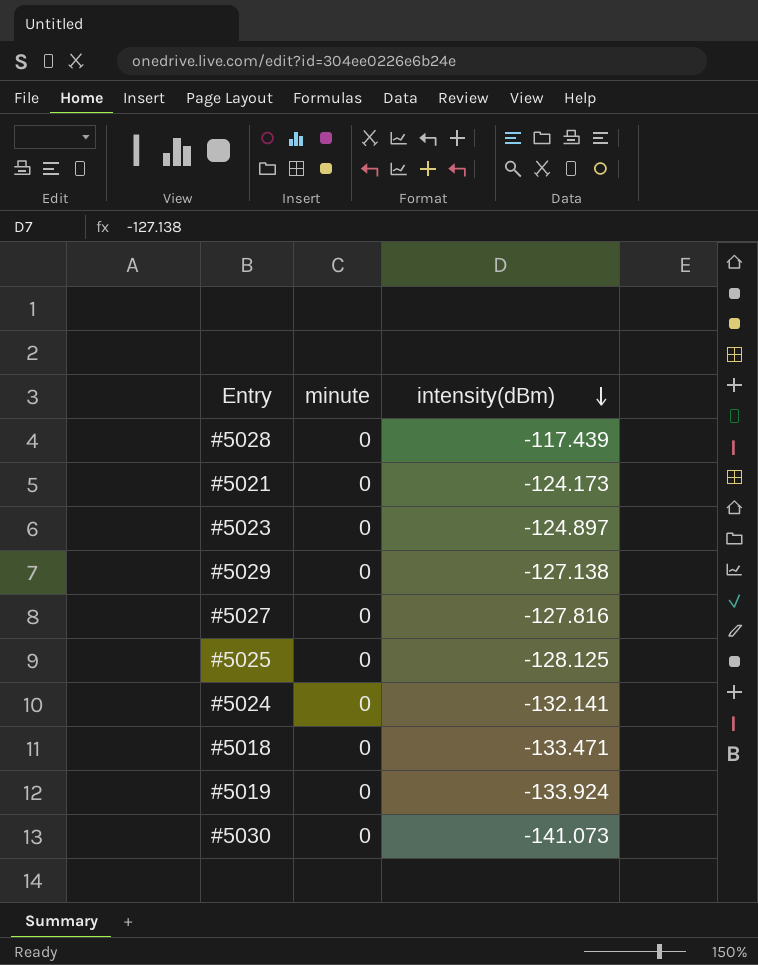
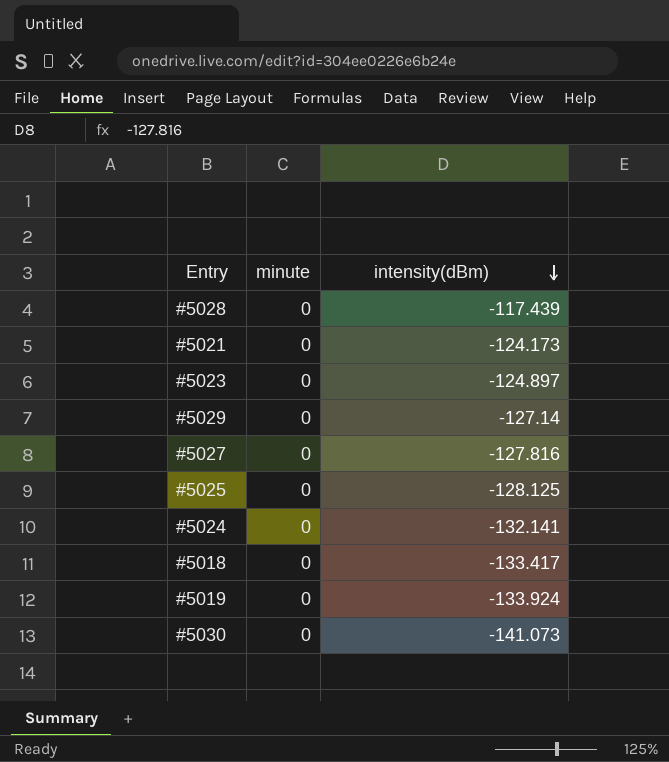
#5029 | intensity(dBm): -127.138 -> -127.14
#5018 | intensity(dBm): -133.471 -> -133.417

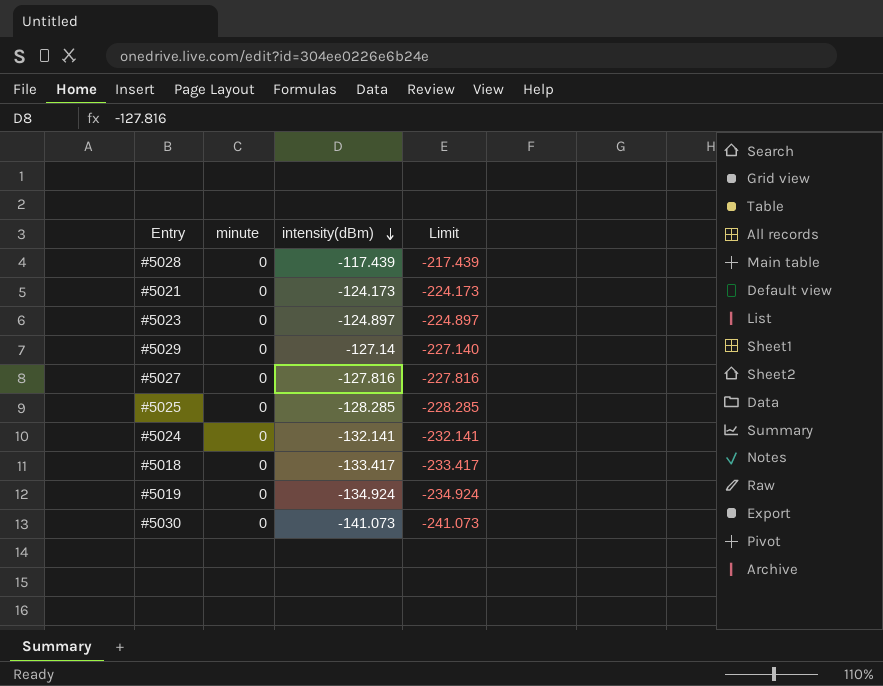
column Limit | formula: none -> [intensity(dBm)] - 100
#5025 | intensity(dBm): -128.125 -> -128.285
#5019 | intensity(dBm): -133.924 -> -134.924

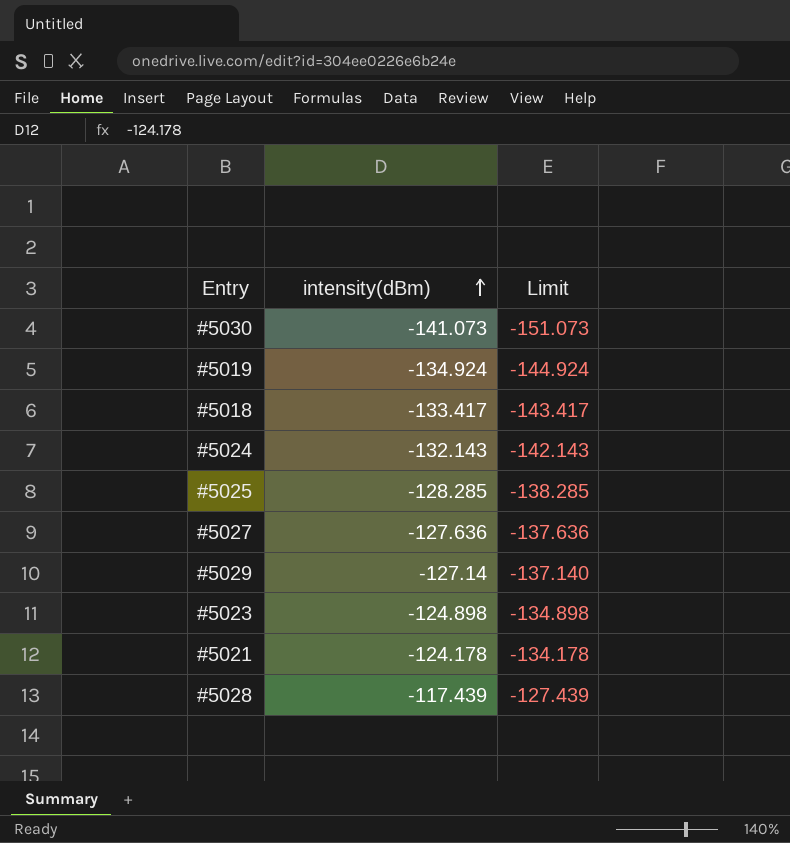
row order: intensity(dBm) descending -> intensity(dBm) ascending
column minute | position: 2 -> none
column Limit | formula: [intensity(dBm)] - 100 -> [intensity(dBm)] - 10
#5024 | intensity(dBm): -132.141 -> -132.143
#5027 | intensity(dBm): -127.816 -> -127.636
#5023 | intensity(dBm): -124.897 -> -124.898
#5021 | intensity(dBm): -124.173 -> -124.178

